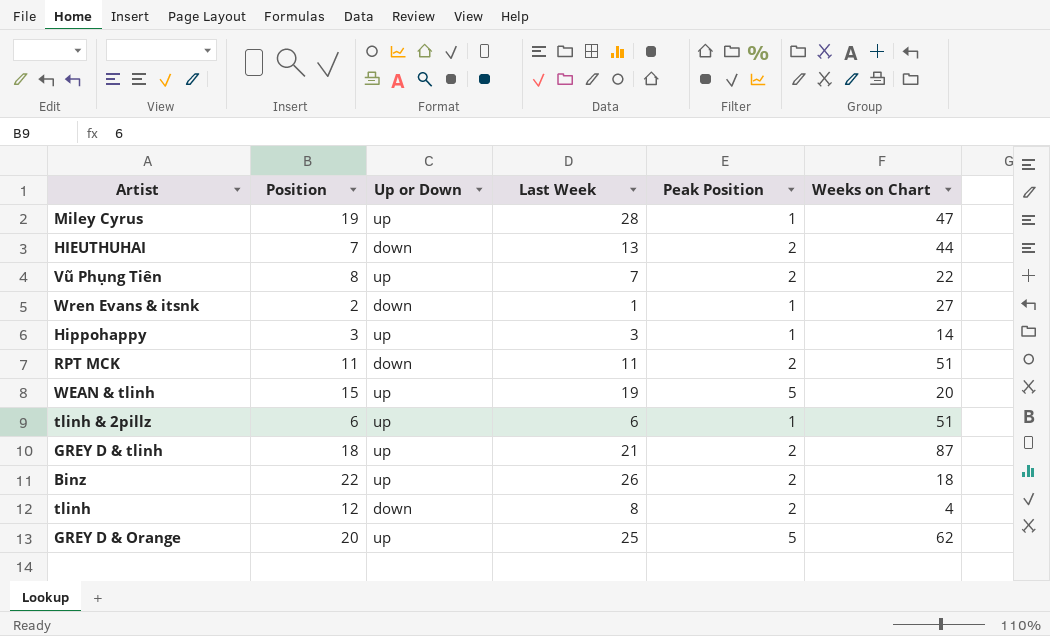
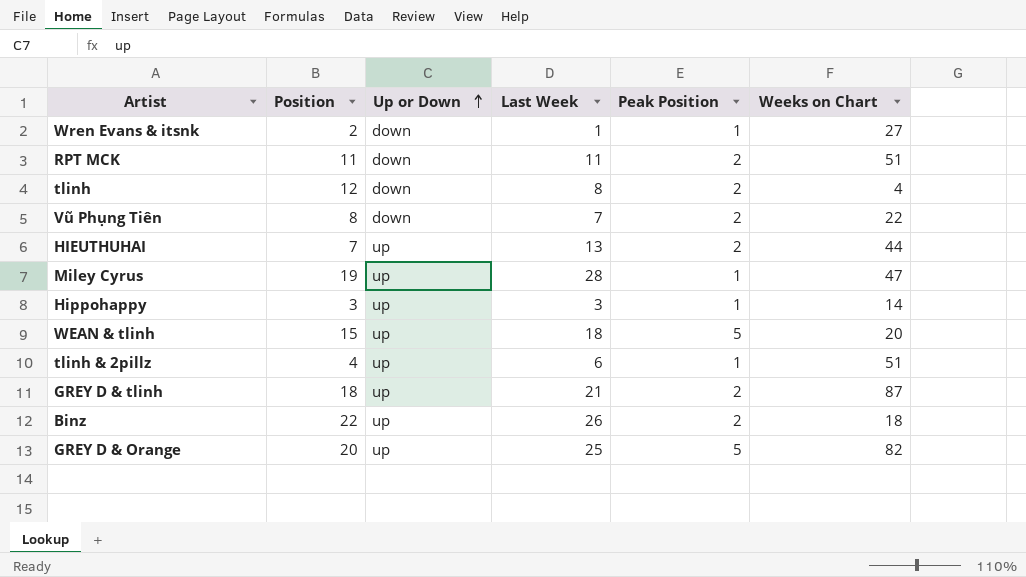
row order: none -> Up or Down ascending
Vũ Phụng Tiên | Up or Down: up -> down
HIEUTHUHAI | Up or Down: down -> up
WEAN & tlinh | Last Week: 19 -> 18
tlinh & 2pillz | Position: 6 -> 4
GREY D & Orange | Weeks on Chart: 62 -> 82

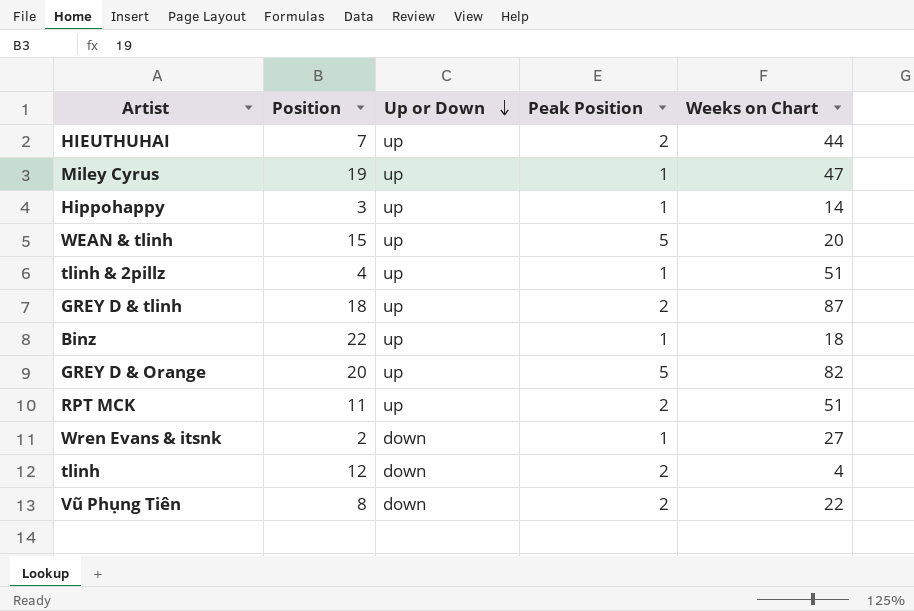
row order: Up or Down ascending -> Up or Down descending
column Last Week | position: 4 -> none
Binz | Peak Position: 2 -> 1
RPT MCK | Up or Down: down -> up

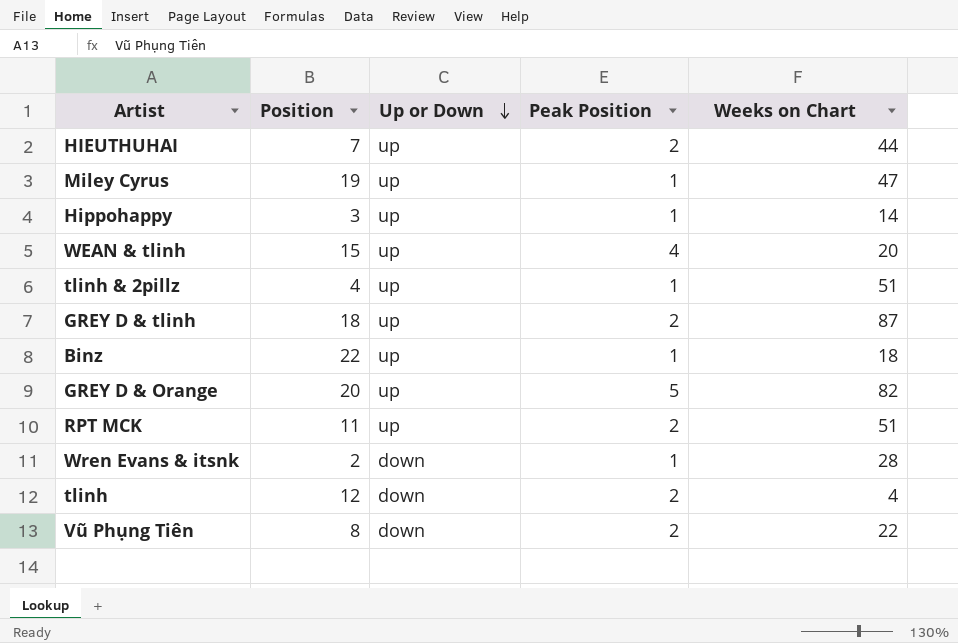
WEAN & tlinh | Peak Position: 5 -> 4
Wren Evans & itsnk | Weeks on Chart: 27 -> 28

